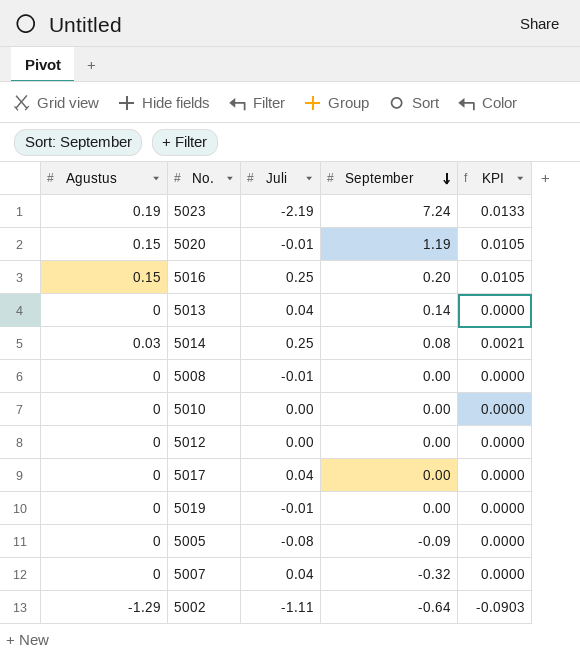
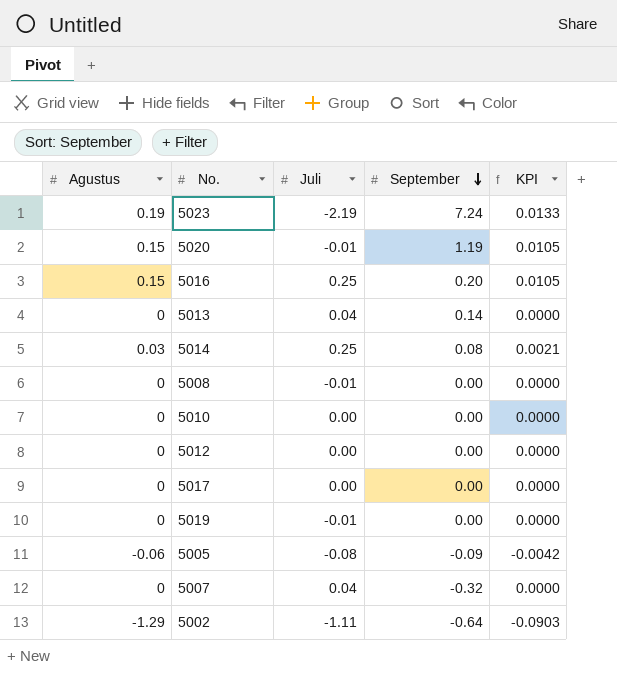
5017 | Juli: 0.04 -> 0.00
5005 | Agustus: 0 -> -0.06
5005 | KPI: 0.0000 -> -0.0042

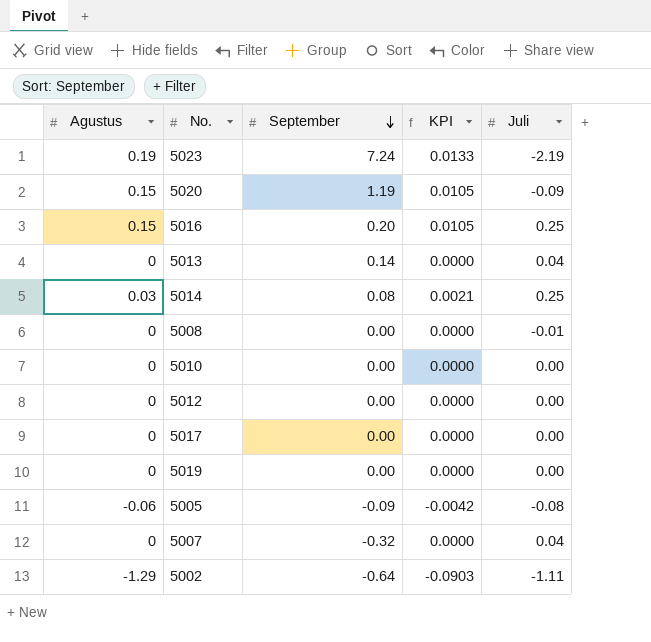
column Juli | position: 3 -> 5
5020 | Juli: -0.01 -> -0.09
5019 | Juli: -0.01 -> 0.00

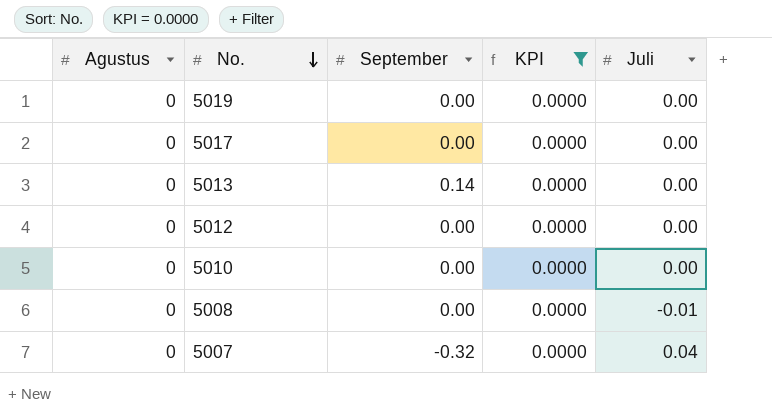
filter: none -> KPI = 0.0000
row order: September descending -> No. descending
5013 | Juli: 0.04 -> 0.00

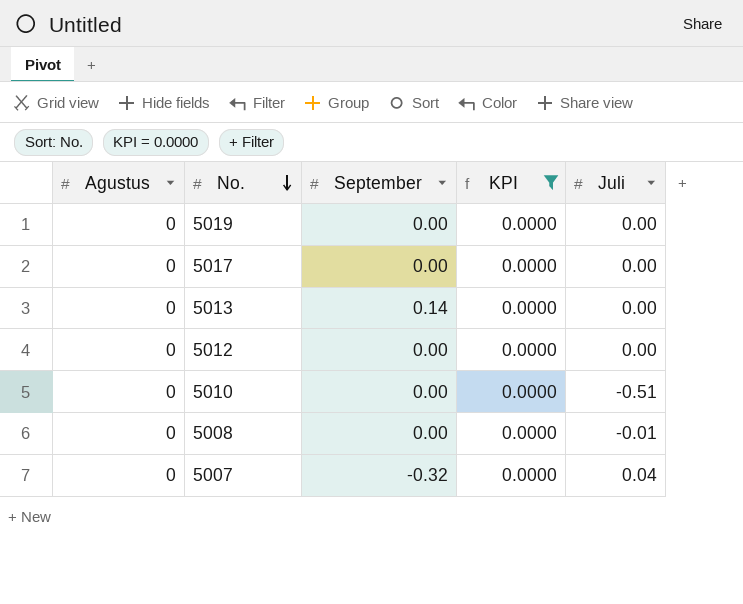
5010 | Juli: 0.00 -> -0.51

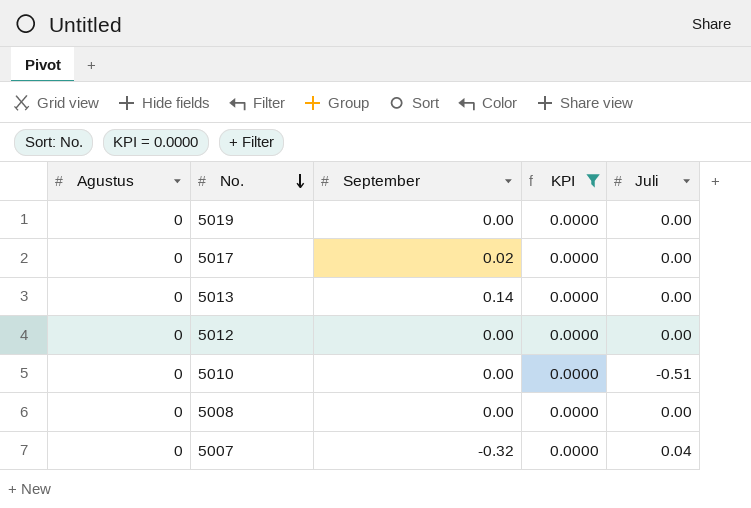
5017 | September: 0.00 -> 0.02
5008 | Juli: -0.01 -> 0.00

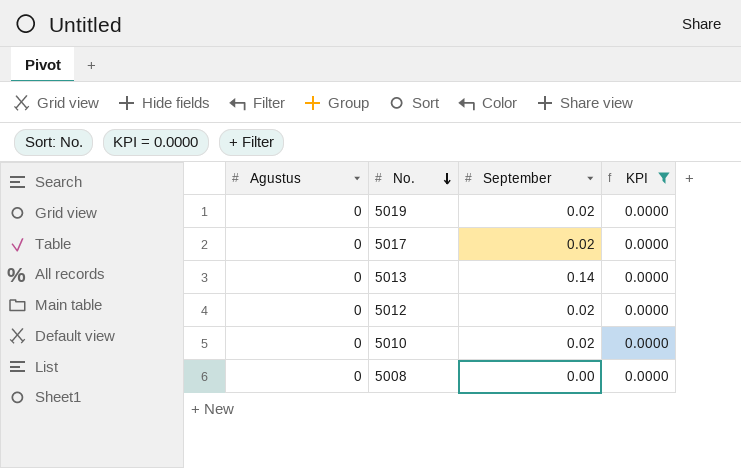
column Juli | position: 5 -> none
row 5007: 0 | -0.32 | 0.0000 | 0.04 -> none
5019 | September: 0.00 -> 0.02
5012 | September: 0.00 -> 0.02
5010 | September: 0.00 -> 0.02

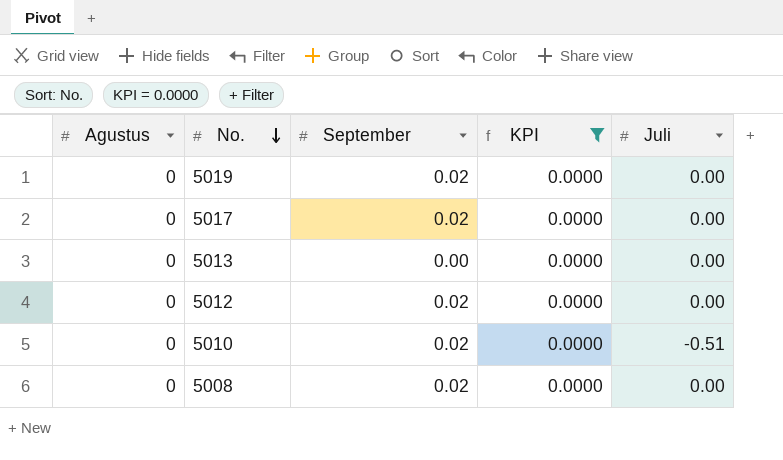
column Juli | position: none -> 5
5013 | September: 0.14 -> 0.00
5008 | September: 0.00 -> 0.02

